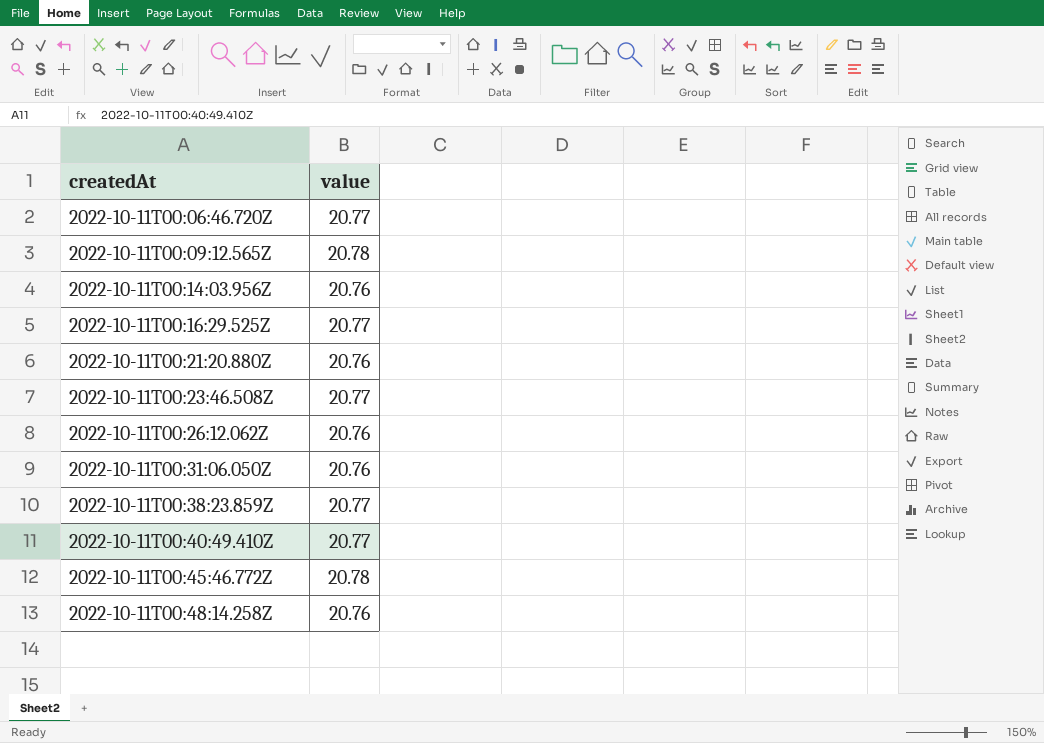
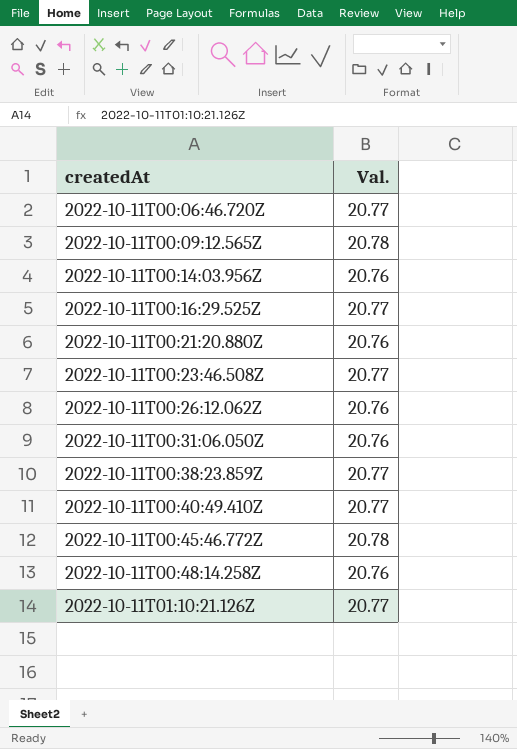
column name: value -> Val.
row 2022-10-11T01:10:21.126Z: none -> 20.77

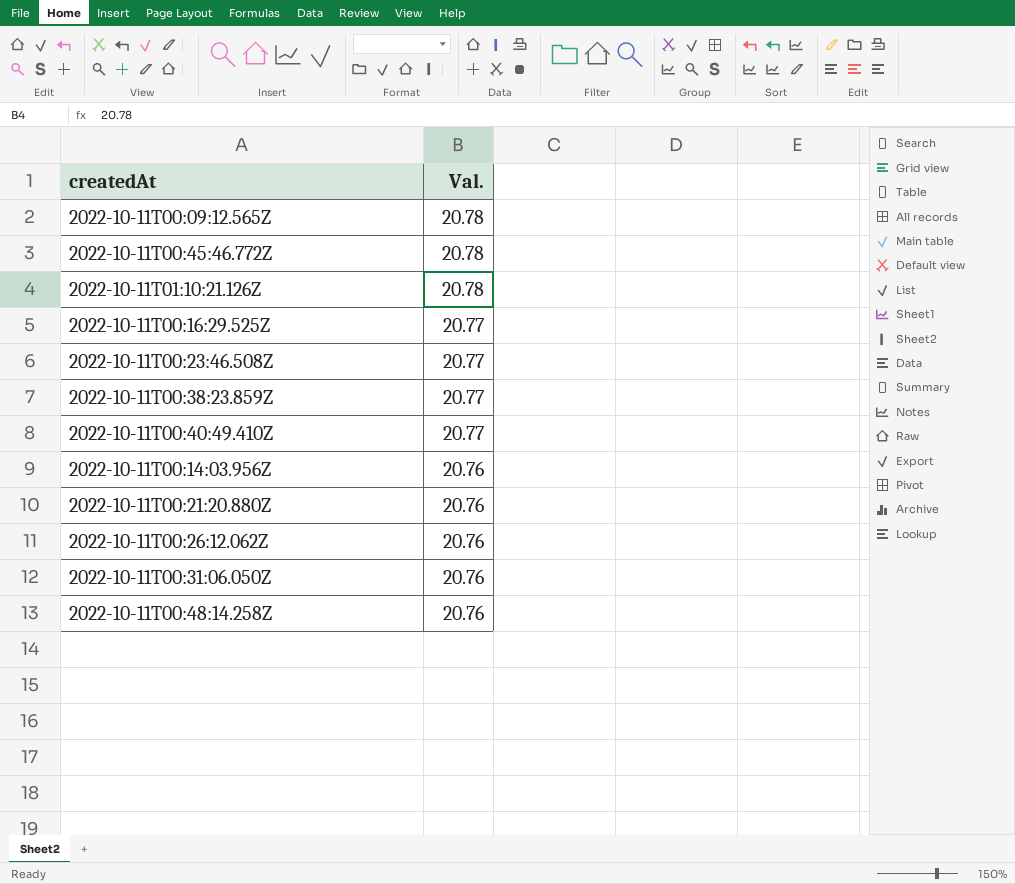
row order: createdAt ascending -> Val. descending
row 2022-10-11T00:06:46.720Z: 20.77 -> none
2022-10-11T01:10:21.126Z | Val.: 20.77 -> 20.78

